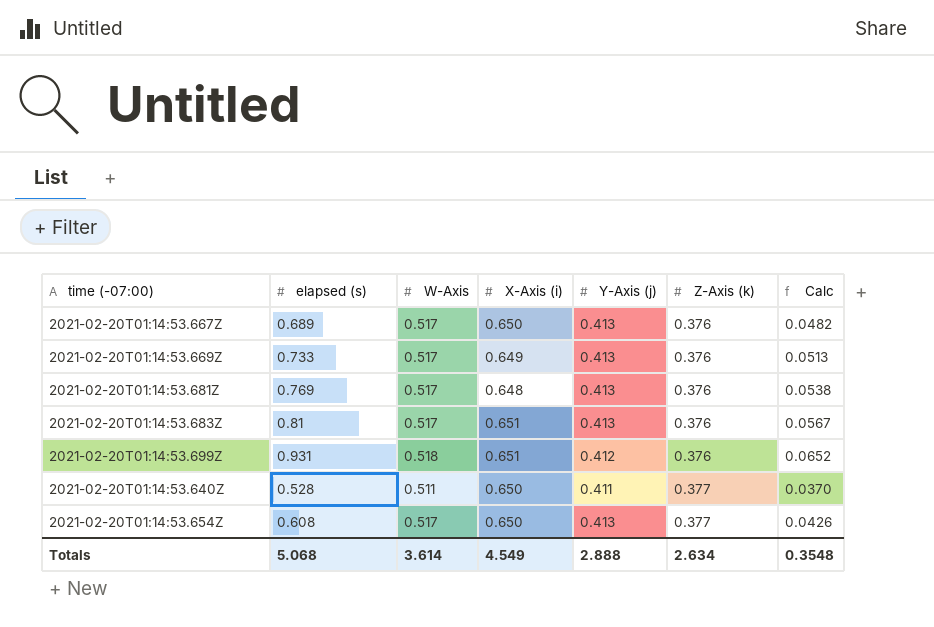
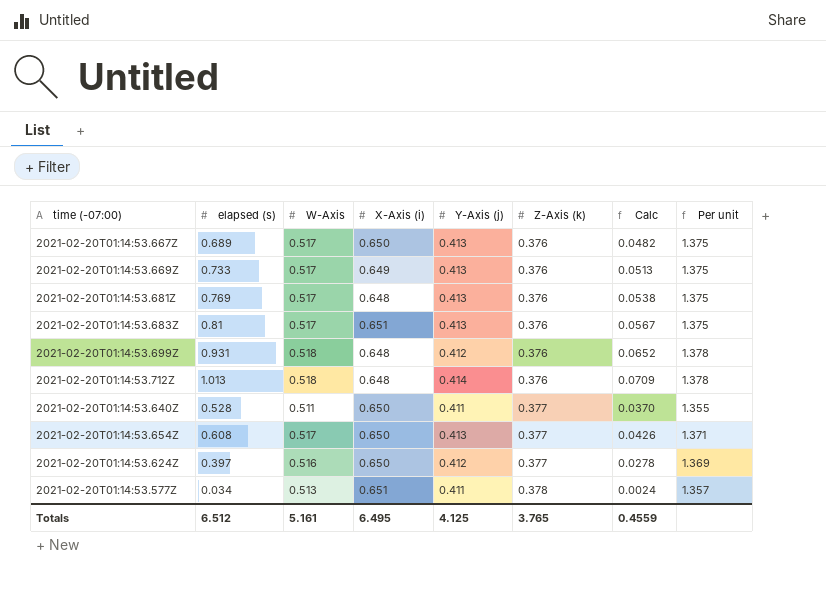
column Per unit | formula: none -> [W-Axis] / [Z-Axis (k)]
2021-02-20T01:14:53.699Z | X-Axis (i): 0.651 -> 0.648
row 2021-02-20T01:14:53.712Z: none -> 1.013 | 0.518 | 0.648 | 0.414 | 0.376 | 0.0709 | 1.378
row 2021-02-20T01:14:53.624Z: none -> 0.397 | 0.516 | 0.650 | 0.412 | 0.377 | 0.0278 | 1.369
row 2021-02-20T01:14:53.577Z: none -> 0.034 | 0.513 | 0.651 | 0.411 | 0.378 | 0.0024 | 1.357
Totals | elapsed (s): 5.068 -> 6.512
Totals | W-Axis: 3.614 -> 5.161
Totals | X-Axis (i): 4.549 -> 6.495
Totals | Y-Axis (j): 2.888 -> 4.125
Totals | Z-Axis (k): 2.634 -> 3.765
Totals | Calc: 0.3548 -> 0.4559

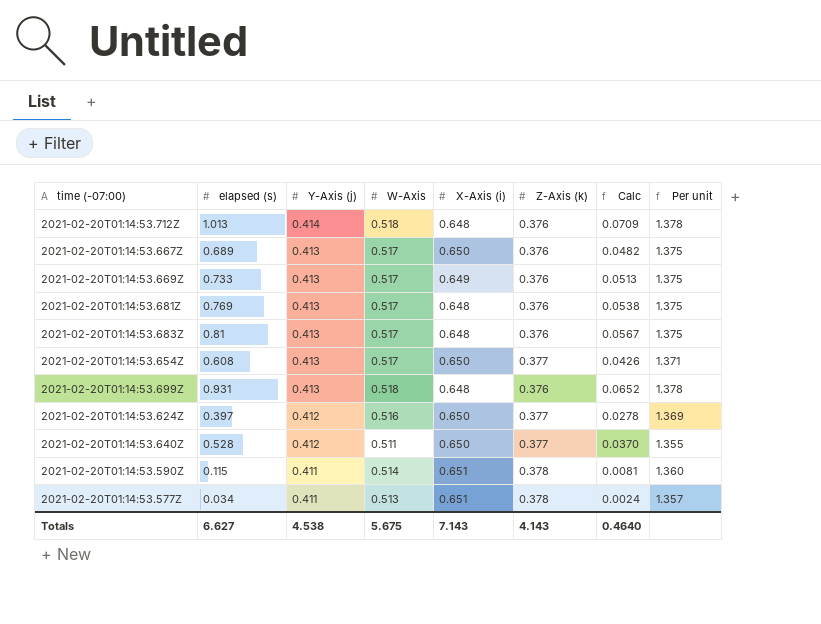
row order: Z-Axis (k) ascending -> Y-Axis (j) descending
column Y-Axis (j) | position: 5 -> 3
2021-02-20T01:14:53.683Z | X-Axis (i): 0.651 -> 0.648
2021-02-20T01:14:53.699Z | Y-Axis (j): 0.412 -> 0.413
2021-02-20T01:14:53.640Z | Y-Axis (j): 0.411 -> 0.412
row 2021-02-20T01:14:53.590Z: none -> 0.115 | 0.411 | 0.514 | 0.651 | 0.378 | 0.0081 | 1.360
Totals | elapsed (s): 6.512 -> 6.627
Totals | Y-Axis (j): 4.125 -> 4.538
Totals | W-Axis: 5.161 -> 5.675
Totals | X-Axis (i): 6.495 -> 7.143
Totals | Z-Axis (k): 3.765 -> 4.143
Totals | Calc: 0.4559 -> 0.4640

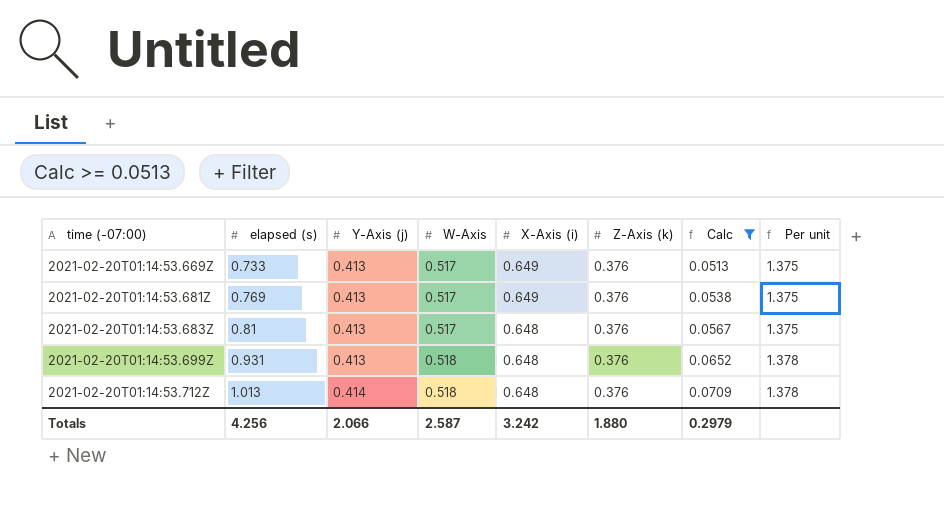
filter: none -> Calc >= 0.0513
row order: Y-Axis (j) descending -> time (-07:00) ascending
2021-02-20T01:14:53.681Z | X-Axis (i): 0.648 -> 0.649
Totals | elapsed (s): 6.627 -> 4.256
Totals | Y-Axis (j): 4.538 -> 2.066
Totals | W-Axis: 5.675 -> 2.587
Totals | X-Axis (i): 7.143 -> 3.242
Totals | Z-Axis (k): 4.143 -> 1.880
Totals | Calc: 0.4640 -> 0.2979

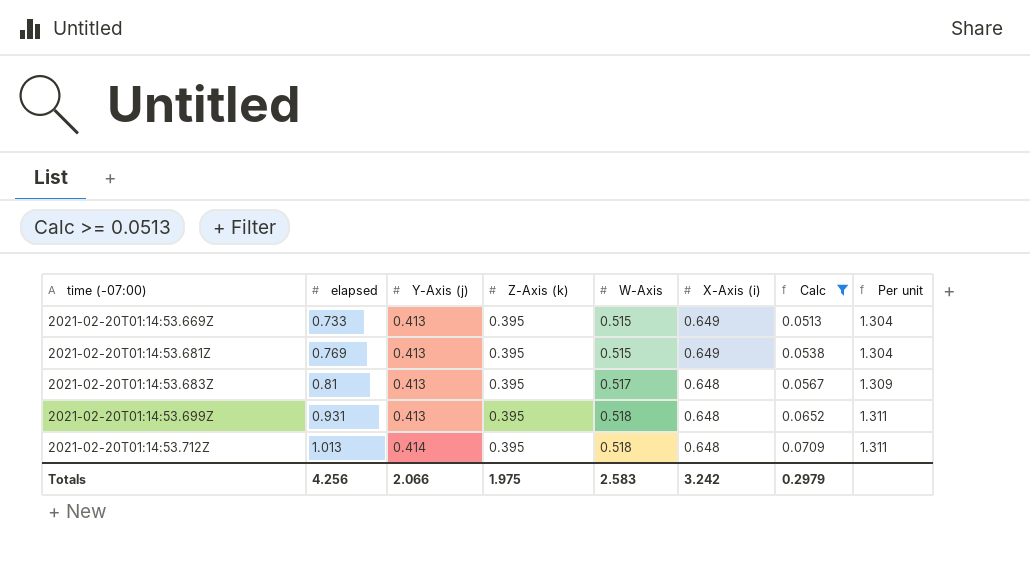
column name: elapsed (s) -> elapsed
column Z-Axis (k) | position: 6 -> 4
2021-02-20T01:14:53.669Z | Z-Axis (k): 0.376 -> 0.395
2021-02-20T01:14:53.669Z | W-Axis: 0.517 -> 0.515
2021-02-20T01:14:53.669Z | Per unit: 1.375 -> 1.304
2021-02-20T01:14:53.681Z | Z-Axis (k): 0.376 -> 0.395
2021-02-20T01:14:53.681Z | W-Axis: 0.517 -> 0.515
2021-02-20T01:14:53.681Z | Per unit: 1.375 -> 1.304
2021-02-20T01:14:53.683Z | Z-Axis (k): 0.376 -> 0.395
2021-02-20T01:14:53.683Z | Per unit: 1.375 -> 1.309
2021-02-20T01:14:53.699Z | Z-Axis (k): 0.376 -> 0.395
2021-02-20T01:14:53.699Z | Per unit: 1.378 -> 1.311
2021-02-20T01:14:53.712Z | Z-Axis (k): 0.376 -> 0.395
2021-02-20T01:14:53.712Z | Per unit: 1.378 -> 1.311
Totals | Z-Axis (k): 1.880 -> 1.975
Totals | W-Axis: 2.587 -> 2.583

